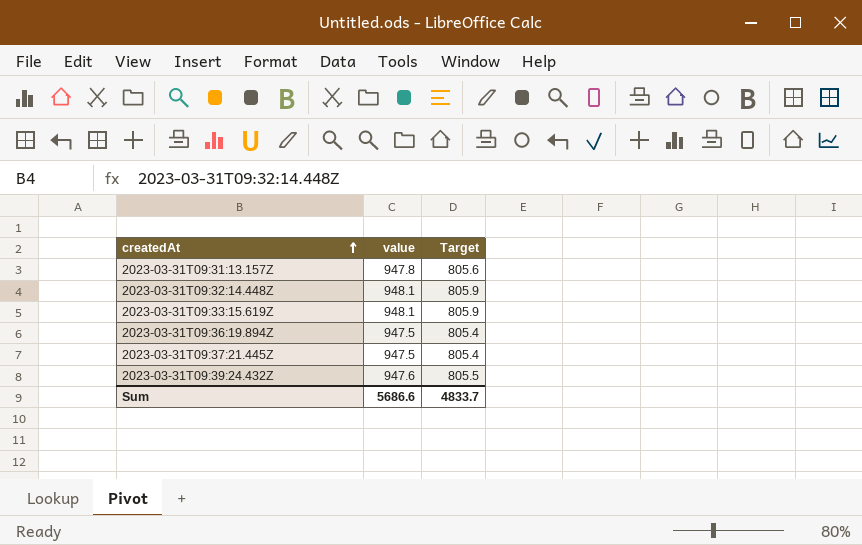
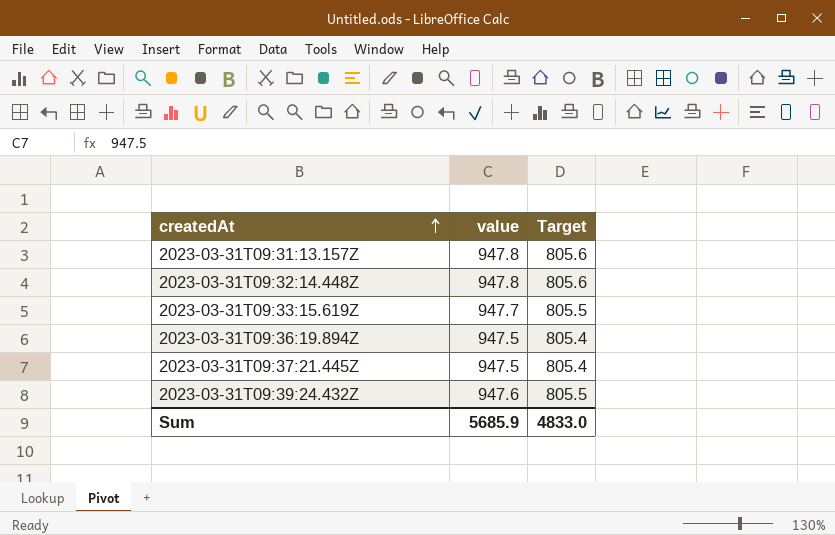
2023-03-31T09:32:14.448Z | value: 948.1 -> 947.8
2023-03-31T09:32:14.448Z | Target: 805.9 -> 805.6
2023-03-31T09:33:15.619Z | value: 948.1 -> 947.7
2023-03-31T09:33:15.619Z | Target: 805.9 -> 805.5
Sum | value: 5686.6 -> 5685.9
Sum | Target: 4833.7 -> 4833.0

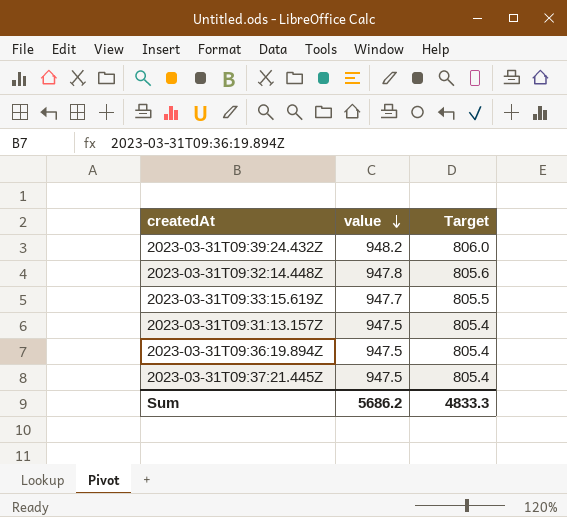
row order: createdAt ascending -> value descending
2023-03-31T09:39:24.432Z | value: 947.6 -> 948.2
2023-03-31T09:39:24.432Z | Target: 805.5 -> 806.0
2023-03-31T09:31:13.157Z | value: 947.8 -> 947.5
2023-03-31T09:31:13.157Z | Target: 805.6 -> 805.4
Sum | value: 5685.9 -> 5686.2
Sum | Target: 4833.0 -> 4833.3

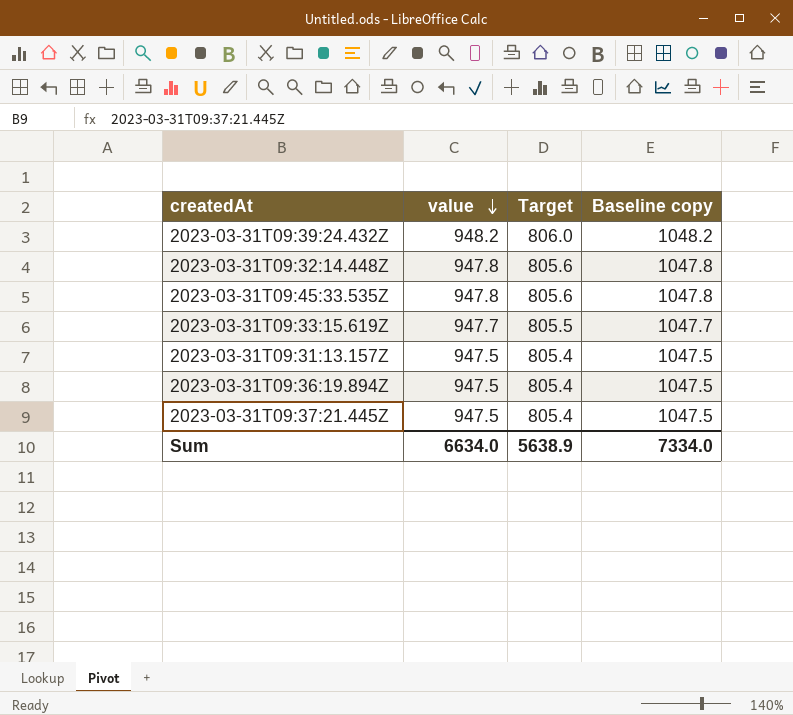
column Baseline copy | formula: none -> [value] + 100
row 2023-03-31T09:45:33.535Z: none -> 947.8 | 805.6 | 1047.8
Sum | value: 5686.2 -> 6634.0
Sum | Target: 4833.3 -> 5638.9

